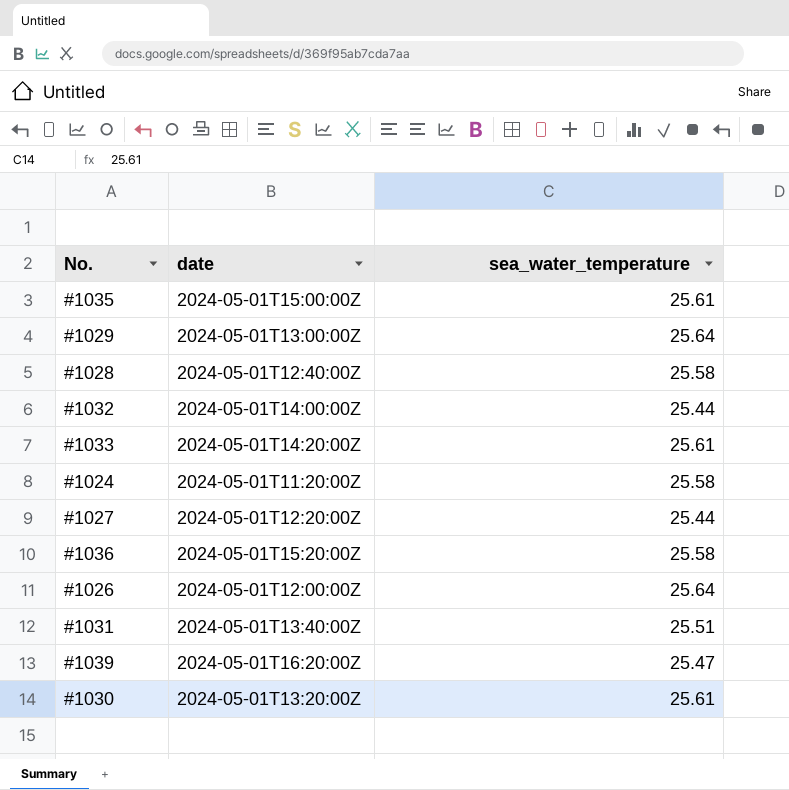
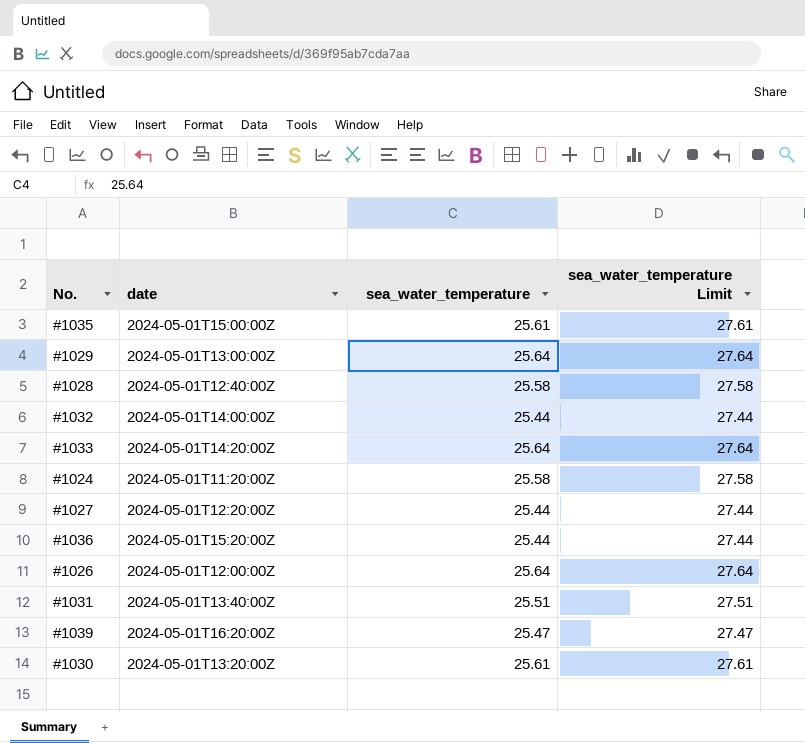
column sea_water_temperature Limit | formula: none -> [sea_water_temperature] + 2
#1033 | sea_water_temperature: 25.61 -> 25.64
#1036 | sea_water_temperature: 25.58 -> 25.44

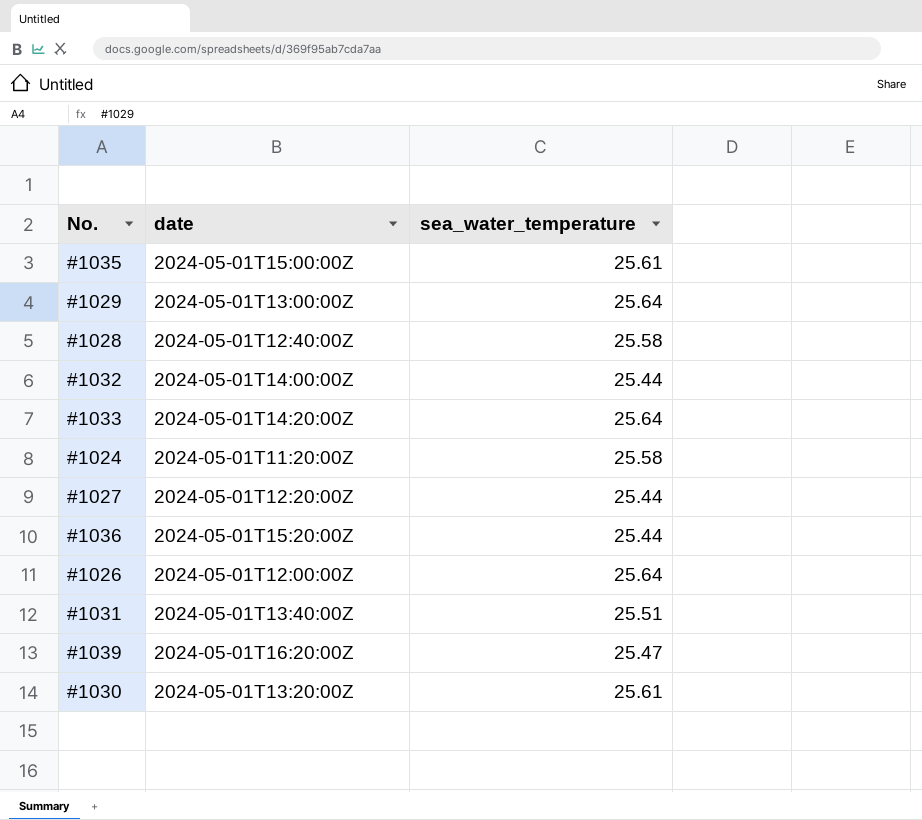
column sea_water_temperature Limit | formula: [sea_water_temperature] + 2 -> none

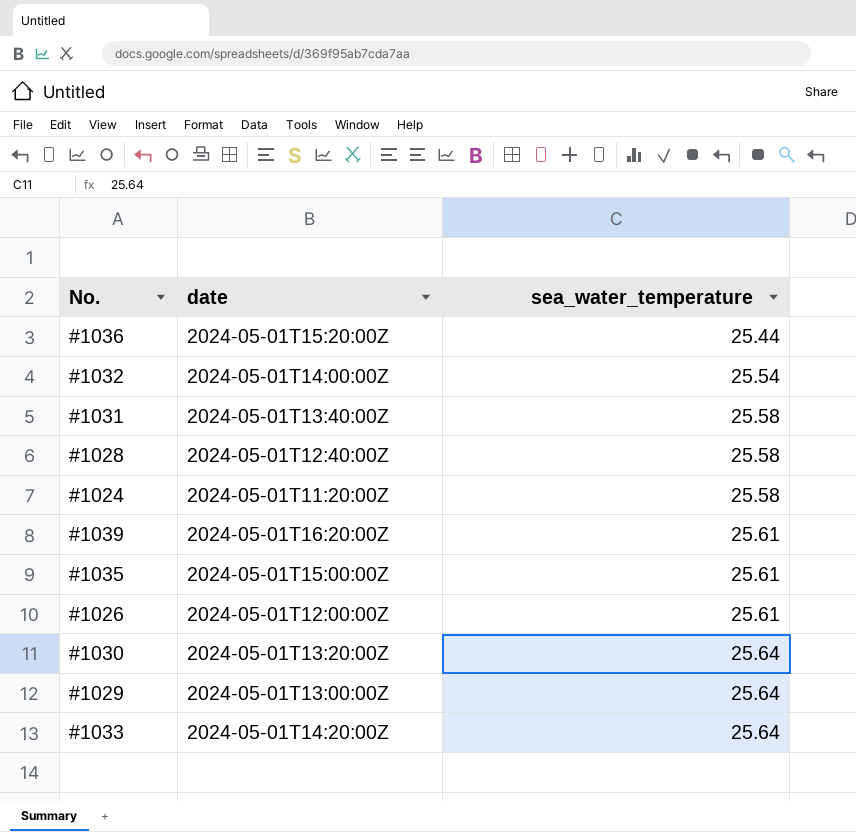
row order: none -> sea_water_temperature ascending
row #1027: 2024-05-01T12:20:00Z | 25.44 -> none
#1032 | sea_water_temperature: 25.44 -> 25.54
#1031 | sea_water_temperature: 25.51 -> 25.58
#1039 | sea_water_temperature: 25.47 -> 25.61
#1026 | sea_water_temperature: 25.64 -> 25.61
#1030 | sea_water_temperature: 25.61 -> 25.64

